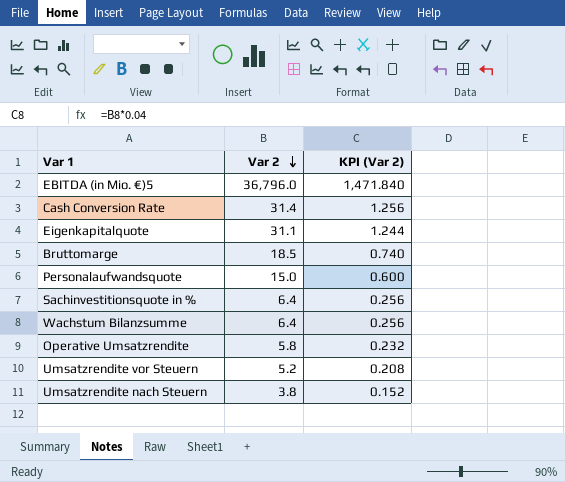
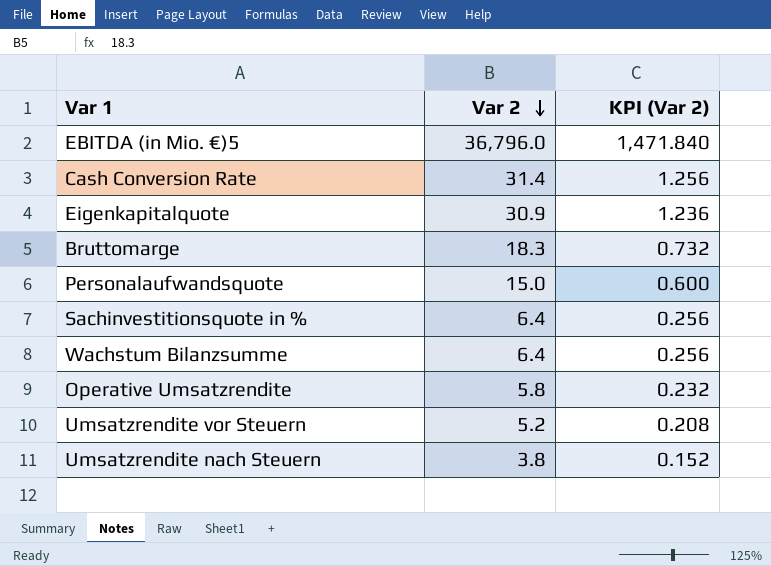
Eigenkapitalquote | Var 2: 31.1 -> 30.9
Eigenkapitalquote | KPI (Var 2): 1.244 -> 1.236
Bruttomarge | Var 2: 18.5 -> 18.3
Bruttomarge | KPI (Var 2): 0.740 -> 0.732

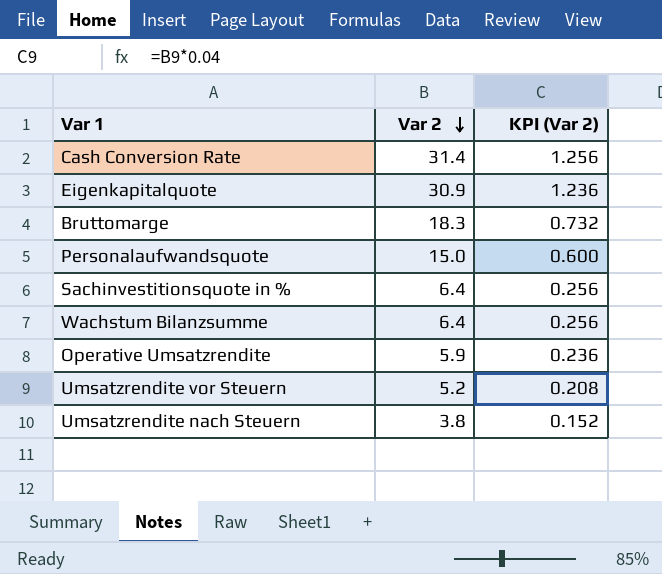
row EBITDA (in Mio. €)5: 36,796.0 | 1,471.840 -> none
Operative Umsatzrendite | Var 2: 5.8 -> 5.9
Operative Umsatzrendite | KPI (Var 2): 0.232 -> 0.236

